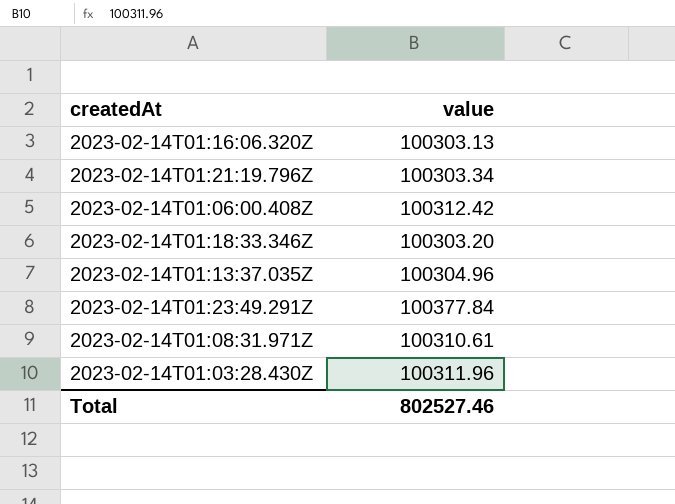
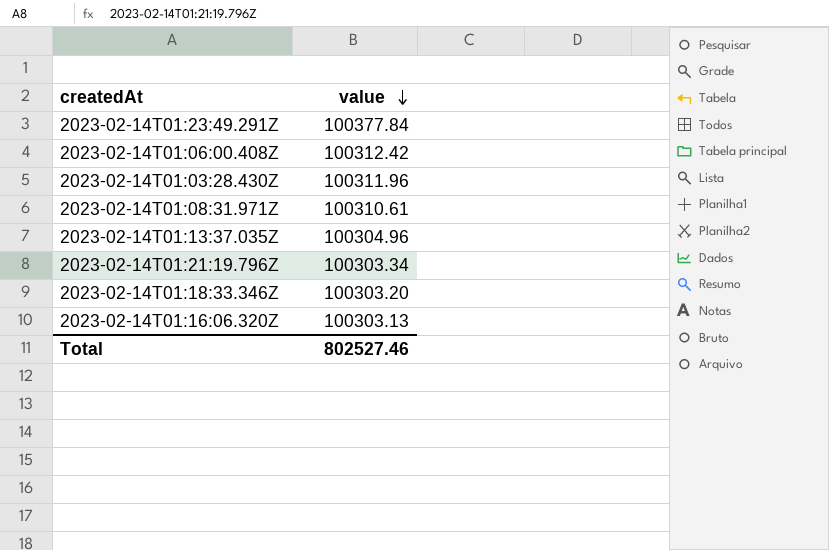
row order: none -> value descending

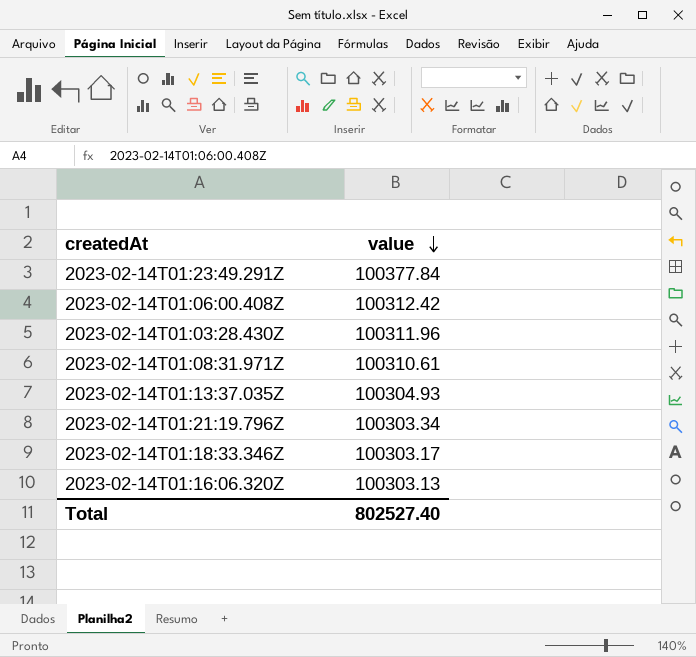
2023-02-14T01:13:37.035Z | value: 100304.96 -> 100304.93
2023-02-14T01:18:33.346Z | value: 100303.20 -> 100303.17
Total | value: 802527.46 -> 802527.40

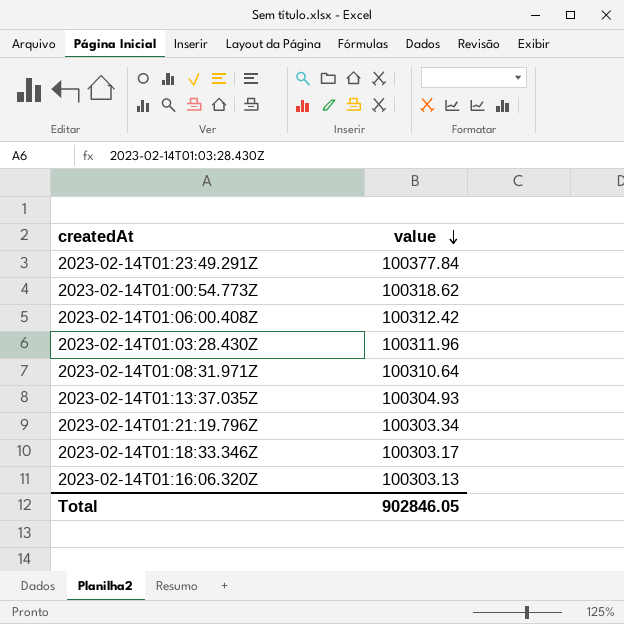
row 2023-02-14T01:00:54.773Z: none -> 100318.62
2023-02-14T01:08:31.971Z | value: 100310.61 -> 100310.64
Total | value: 802527.40 -> 902846.05

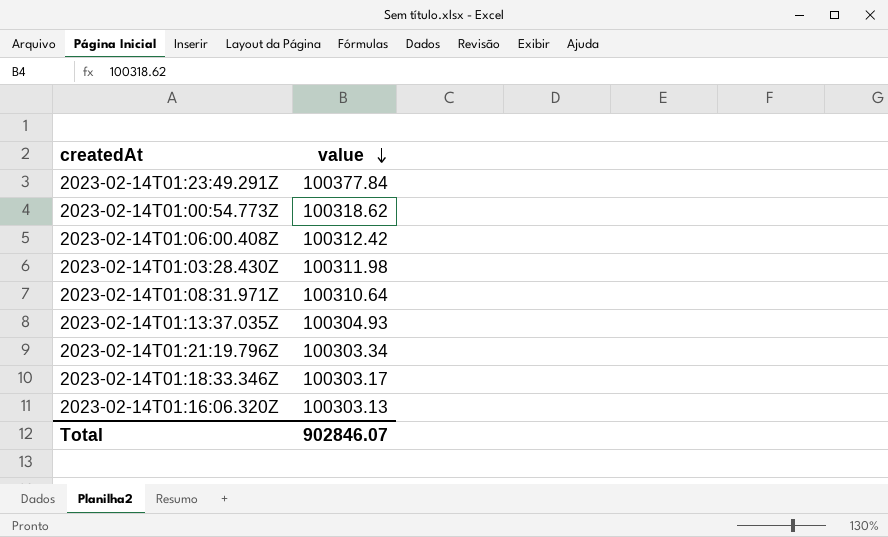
2023-02-14T01:03:28.430Z | value: 100311.96 -> 100311.98
Total | value: 902846.05 -> 902846.07

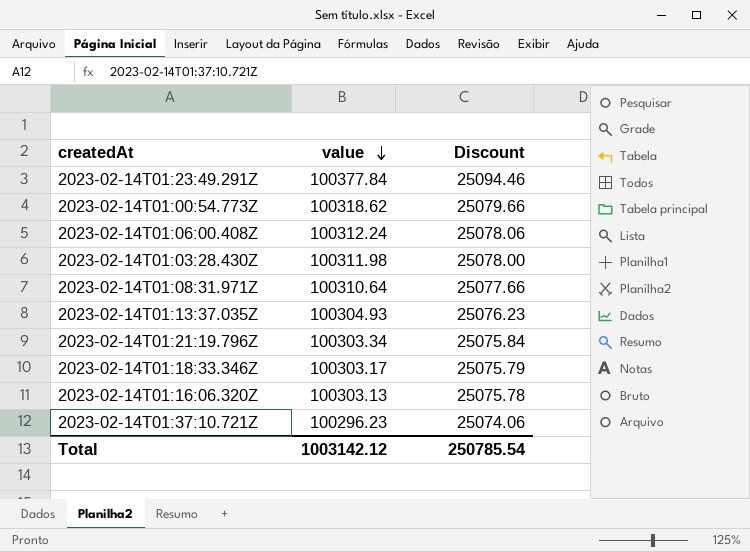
column Discount | formula: none -> [value] * 0.25
2023-02-14T01:06:00.408Z | value: 100312.42 -> 100312.24
row 2023-02-14T01:37:10.721Z: none -> 100296.23 | 25074.06
Total | value: 902846.07 -> 1003142.12

